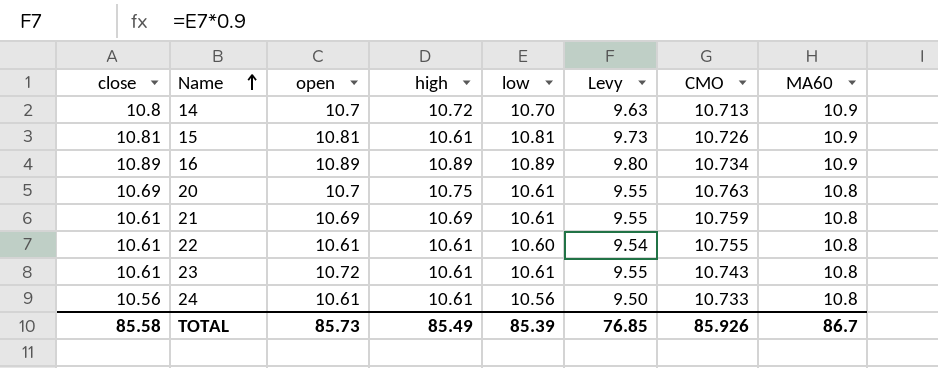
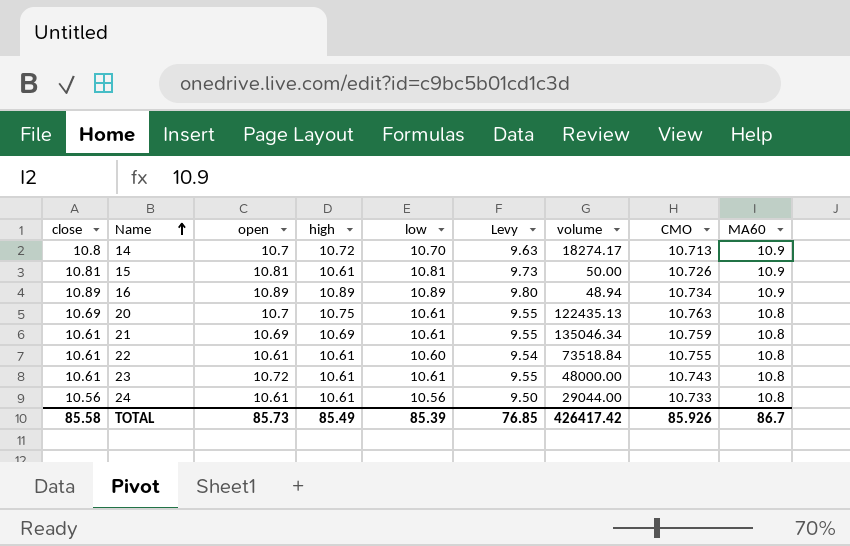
column volume | position: none -> 7

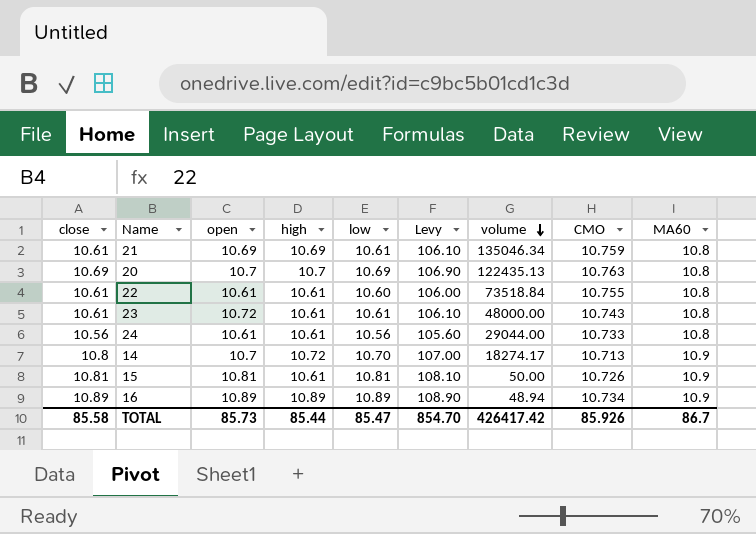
row order: Name ascending -> volume descending
column Levy | formula: [low] * 0.9 -> [low] * 10
20 | high: 10.75 -> 10.7
20 | low: 10.61 -> 10.69
TOTAL | high: 85.49 -> 85.44
TOTAL | low: 85.39 -> 85.47
TOTAL | Levy: 76.85 -> 854.70

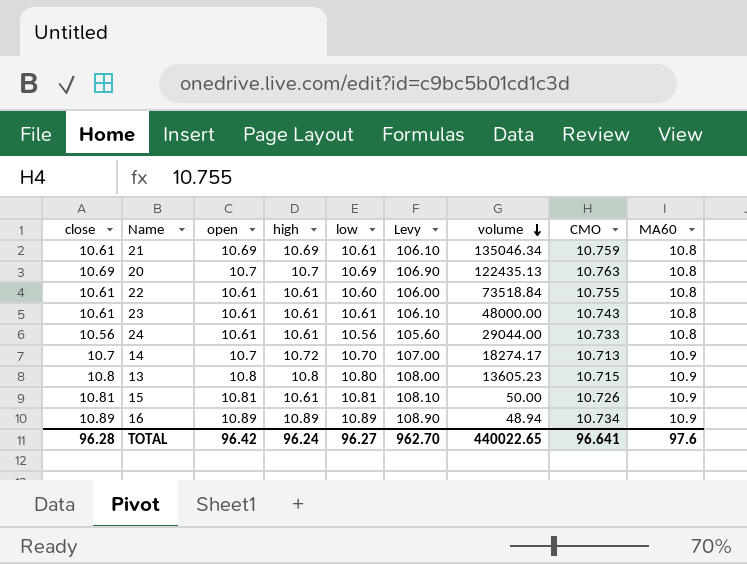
23 | open: 10.72 -> 10.61
14 | close: 10.8 -> 10.7
row 13: none -> 10.8 | 10.8 | 10.8 | 10.80 | 108.00 | 13605.23 | 10.715 | 10.9
TOTAL | close: 85.58 -> 96.28
TOTAL | open: 85.73 -> 96.42
TOTAL | high: 85.44 -> 96.24
TOTAL | low: 85.47 -> 96.27
TOTAL | Levy: 854.70 -> 962.70
TOTAL | volume: 426417.42 -> 440022.65
TOTAL | CMO: 85.926 -> 96.641
TOTAL | MA60: 86.7 -> 97.6

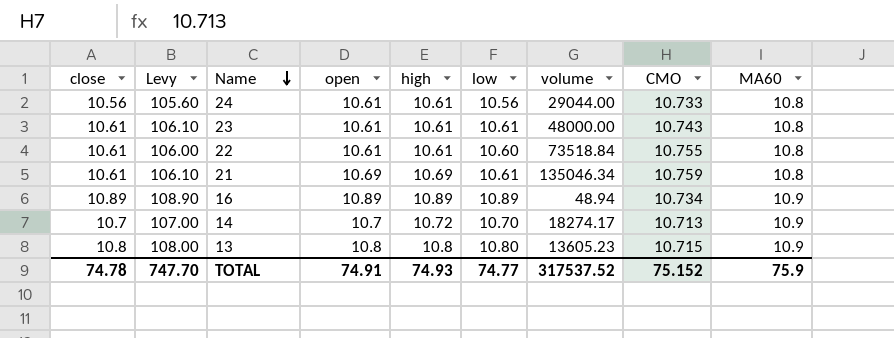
row order: volume descending -> Name descending
column Levy | position: 6 -> 2
row 20: 10.69 | 10.7 | 10.7 | 10.69 | 106.90 | 122435.13 | 10.763 | 10.8 -> none
row 15: 10.81 | 10.81 | 10.61 | 10.81 | 108.10 | 50.00 | 10.726 | 10.9 -> none
TOTAL | close: 96.28 -> 74.78
TOTAL | Levy: 962.70 -> 747.70
TOTAL | open: 96.42 -> 74.91
TOTAL | high: 96.24 -> 74.93
TOTAL | low: 96.27 -> 74.77
TOTAL | volume: 440022.65 -> 317537.52
TOTAL | CMO: 96.641 -> 75.152
TOTAL | MA60: 97.6 -> 75.9

